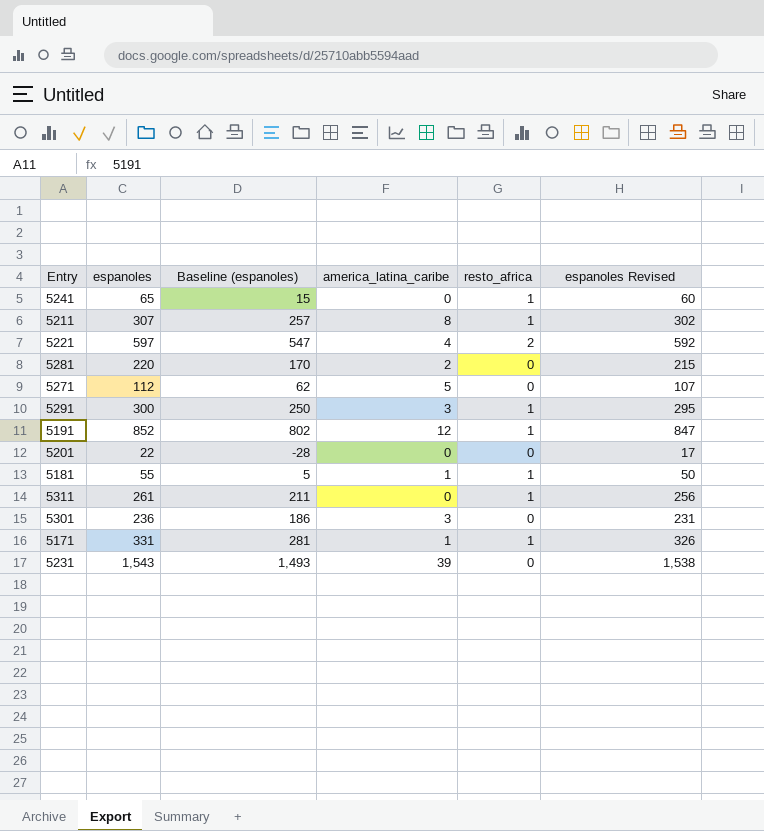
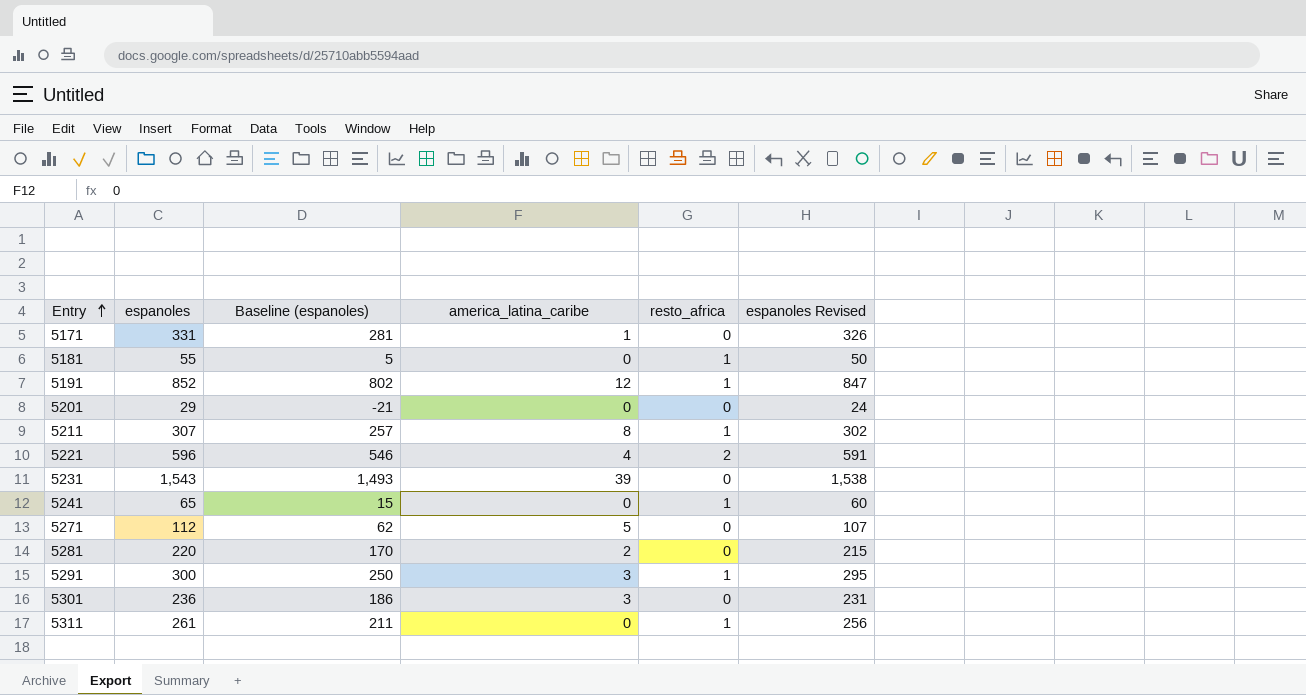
row order: none -> Entry ascending
5171 | resto_africa: 1 -> 0
5181 | america_latina_caribe: 1 -> 0
5201 | espanoles: 22 -> 29
5201 | Baseline (espanoles): -28 -> -21
5201 | espanoles Revised: 17 -> 24
5221 | espanoles: 597 -> 596
5221 | Baseline (espanoles): 547 -> 546
5221 | espanoles Revised: 592 -> 591

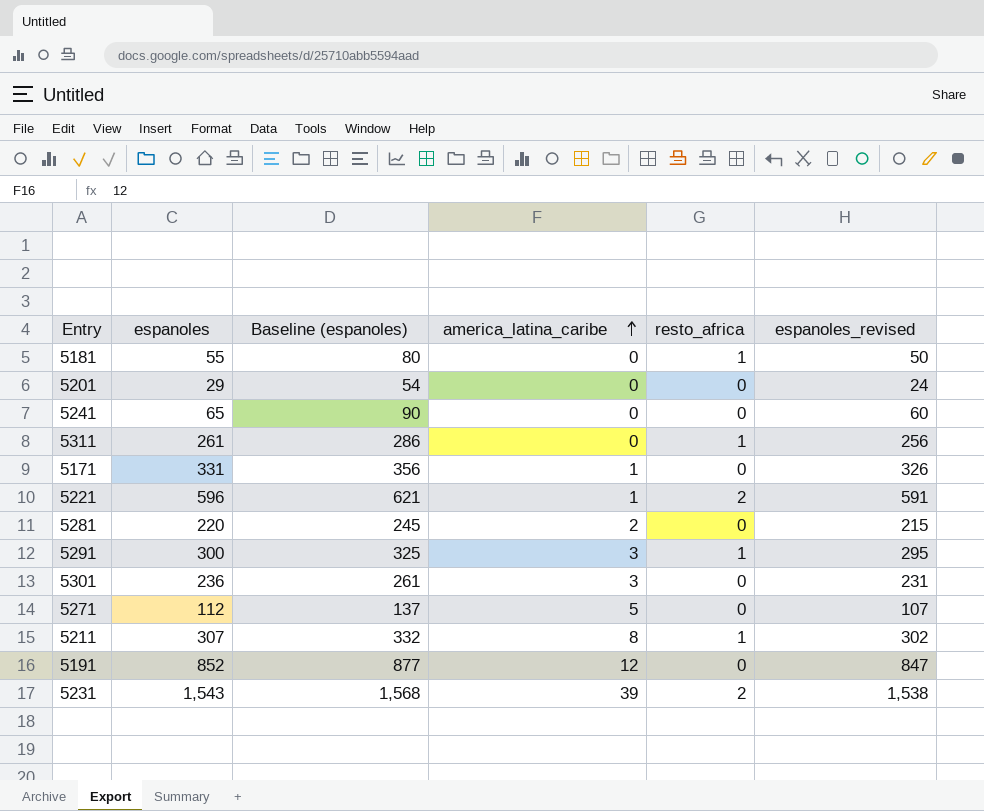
row order: Entry ascending -> america_latina_caribe ascending
column Baseline (espanoles) | formula: [espanoles] - 50 -> [espanoles] + 25
column name: espanoles Revised -> espanoles_revised
5241 | resto_africa: 1 -> 0
5221 | america_latina_caribe: 4 -> 1
5191 | resto_africa: 1 -> 0
5231 | resto_africa: 0 -> 2

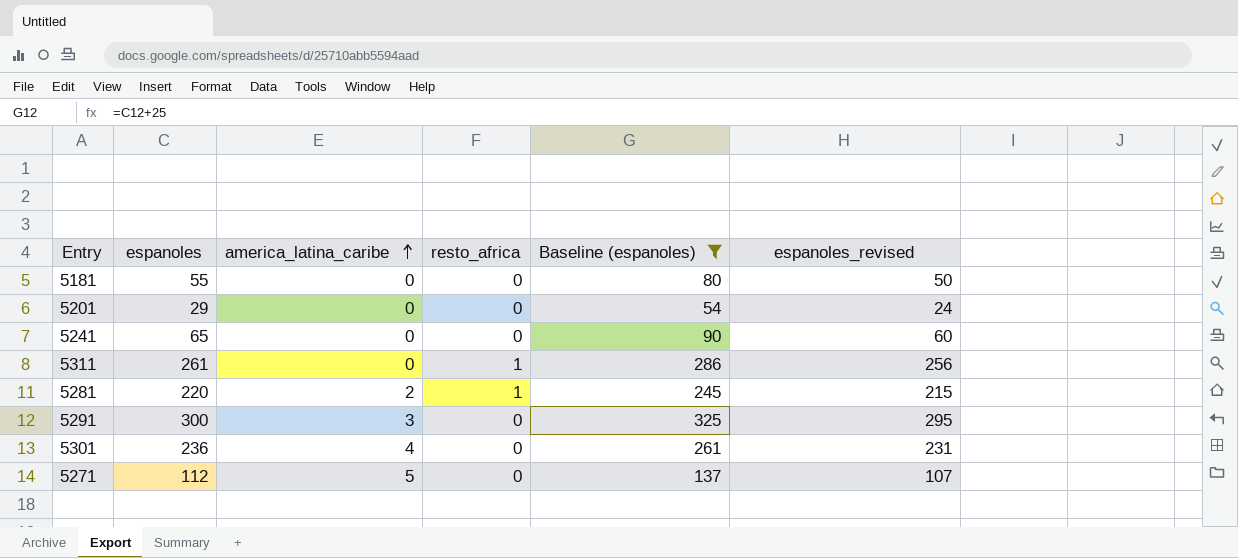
filter: none -> Baseline (espanoles) <= 325
column Baseline (espanoles) | position: 3 -> 5
5181 | resto_africa: 1 -> 0
5281 | resto_africa: 0 -> 1
5291 | resto_africa: 1 -> 0
5301 | america_latina_caribe: 3 -> 4

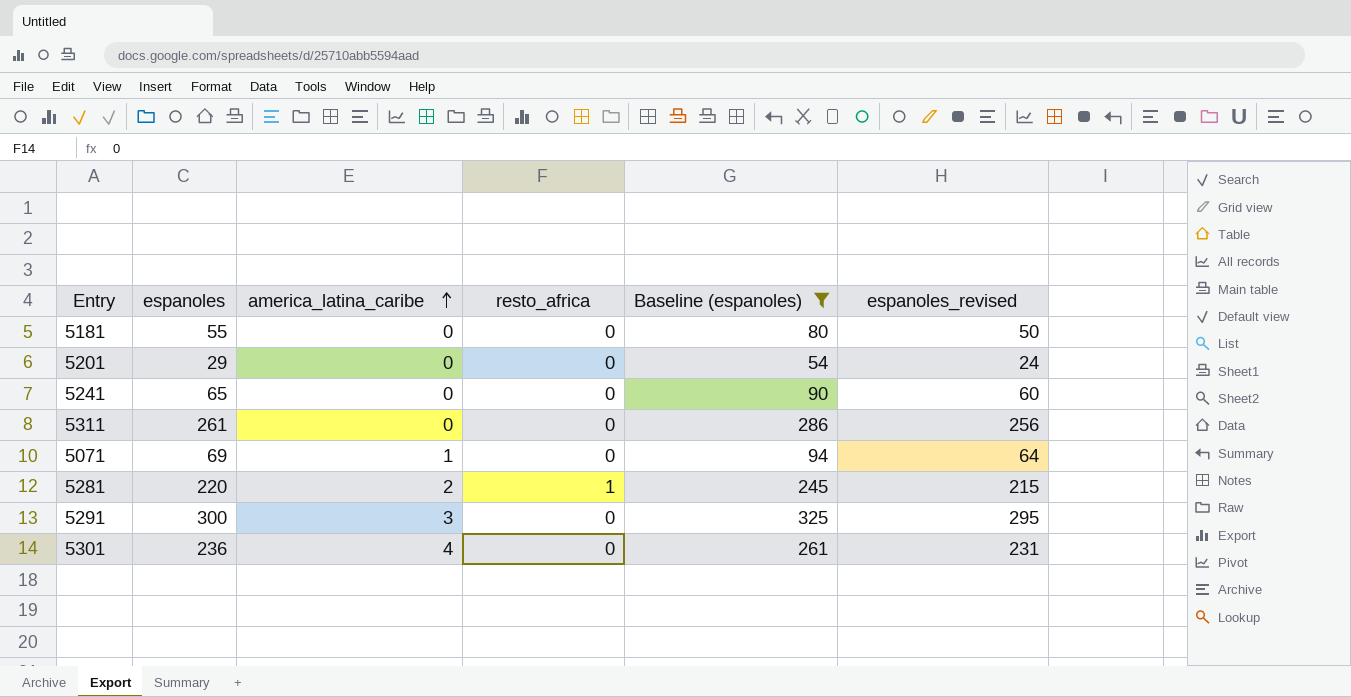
row 5271: 112 | 5 | 0 | 137 | 107 -> none
5311 | resto_africa: 1 -> 0
row 5071: none -> 69 | 1 | 0 | 94 | 64

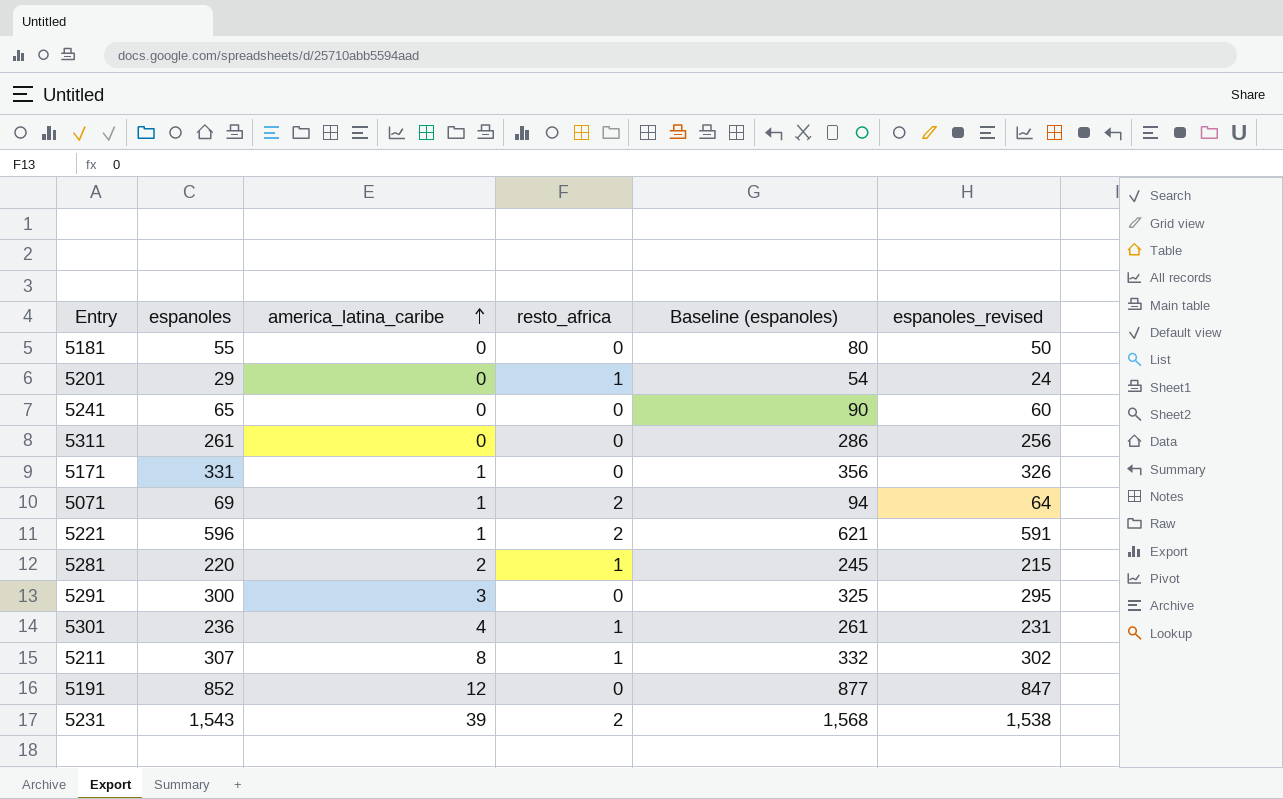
filter: Baseline (espanoles) <= 325 -> none
5201 | resto_africa: 0 -> 1
5071 | resto_africa: 0 -> 2
5301 | resto_africa: 0 -> 1

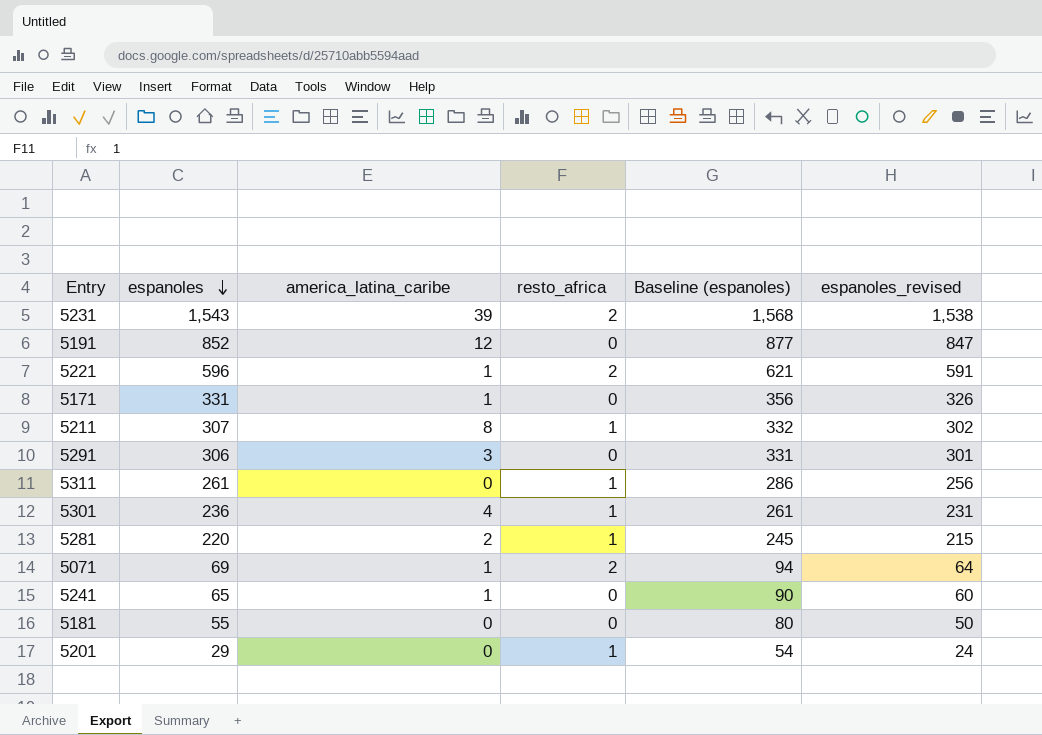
row order: america_latina_caribe ascending -> espanoles descending
5291 | espanoles: 300 -> 306
5291 | Baseline (espanoles): 325 -> 331
5291 | espanoles_revised: 295 -> 301
5311 | resto_africa: 0 -> 1
5241 | america_latina_caribe: 0 -> 1

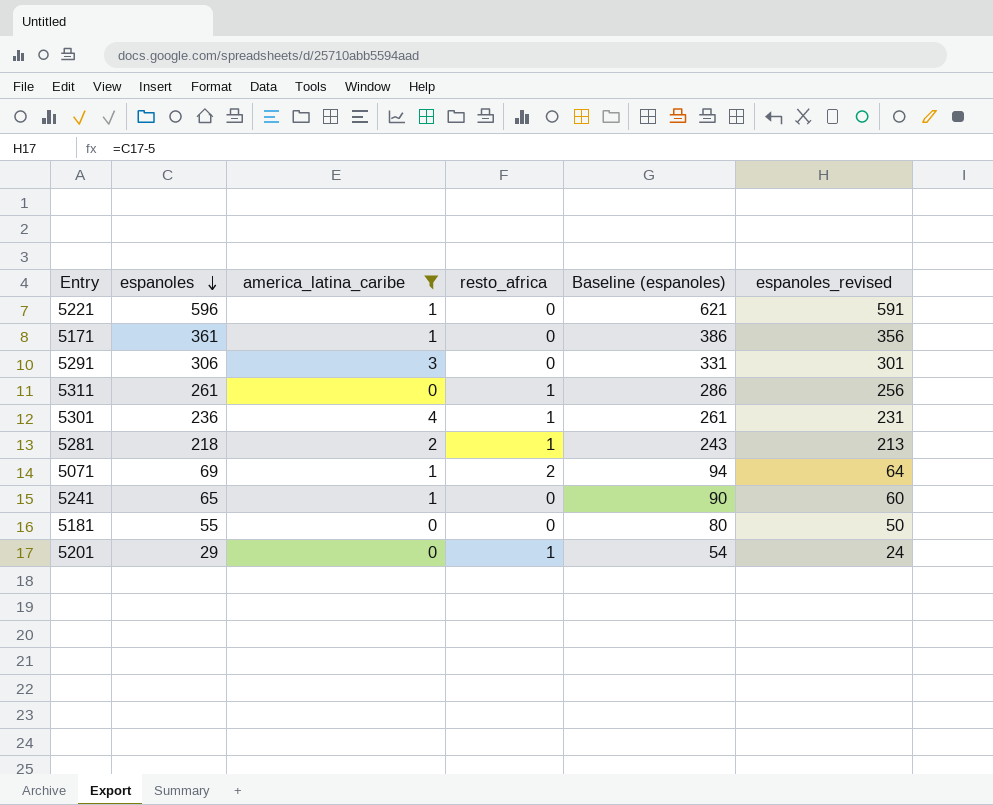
filter: none -> america_latina_caribe <= 4
5221 | resto_africa: 2 -> 0
5171 | espanoles: 331 -> 361
5171 | Baseline (espanoles): 356 -> 386
5171 | espanoles_revised: 326 -> 356
5281 | espanoles: 220 -> 218
5281 | Baseline (espanoles): 245 -> 243
5281 | espanoles_revised: 215 -> 213

